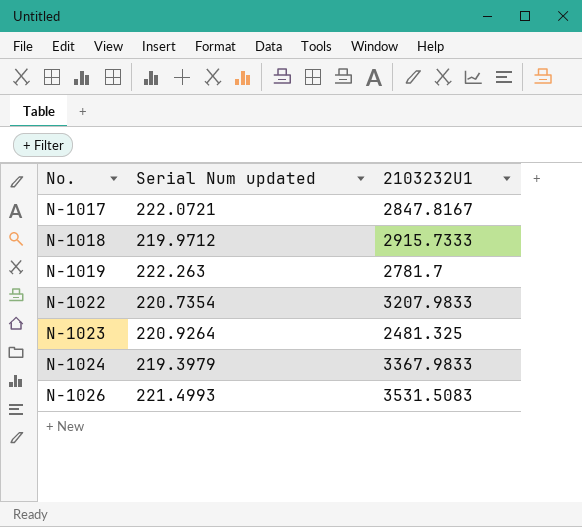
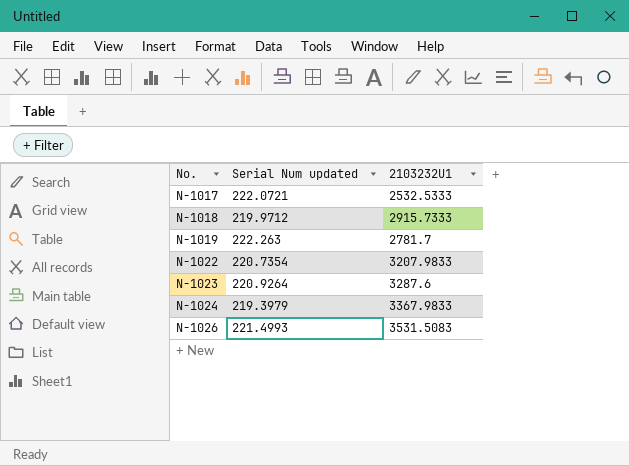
N-1017 | 2103232U1: 2847.8167 -> 2532.5333
N-1023 | 2103232U1: 2481.325 -> 3287.6

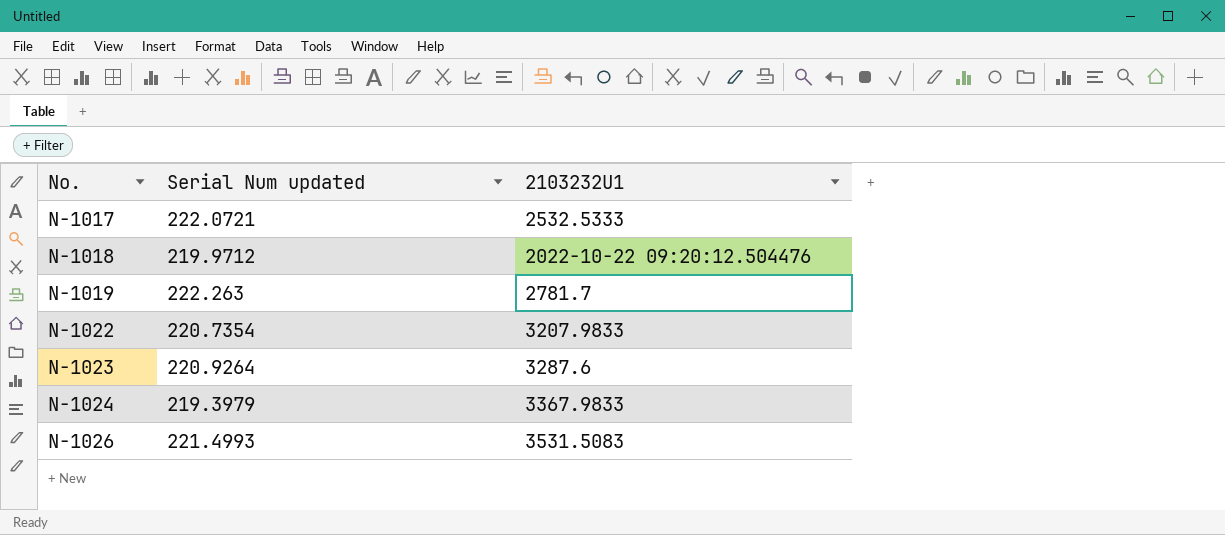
N-1018 | 2103232U1: 2915.7333 -> 2022-10-22 09:20:12.504476

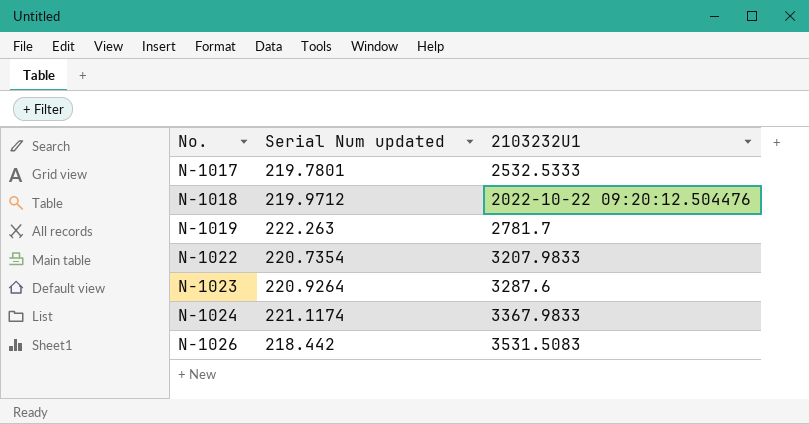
N-1017 | Serial Num updated: 222.0721 -> 219.7801
N-1024 | Serial Num updated: 219.3979 -> 221.1174
N-1026 | Serial Num updated: 221.4993 -> 218.442

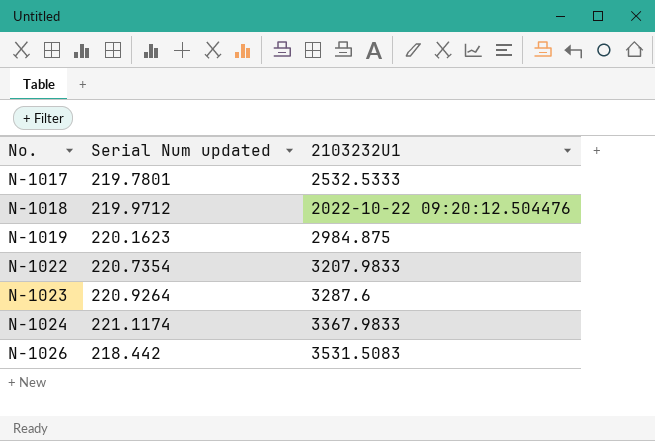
N-1019 | Serial Num updated: 222.263 -> 220.1623
N-1019 | 2103232U1: 2781.7 -> 2984.875

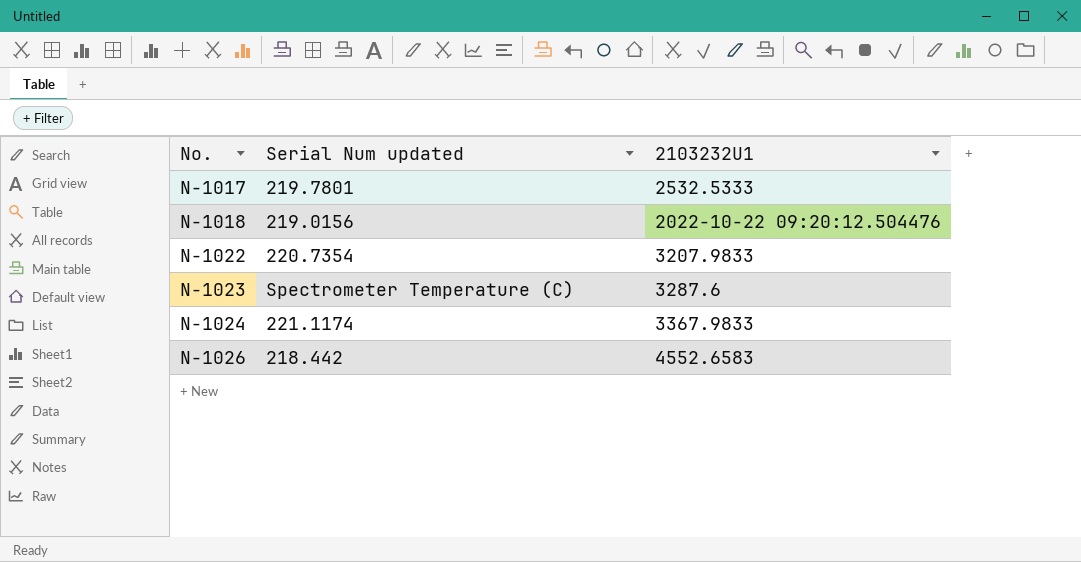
row N-1019: 220.1623 | 2984.875 -> none
N-1018 | Serial Num updated: 219.9712 -> 219.0156
N-1023 | Serial Num updated: 220.9264 -> Spectrometer Temperature (C)
N-1026 | 2103232U1: 3531.5083 -> 4552.6583

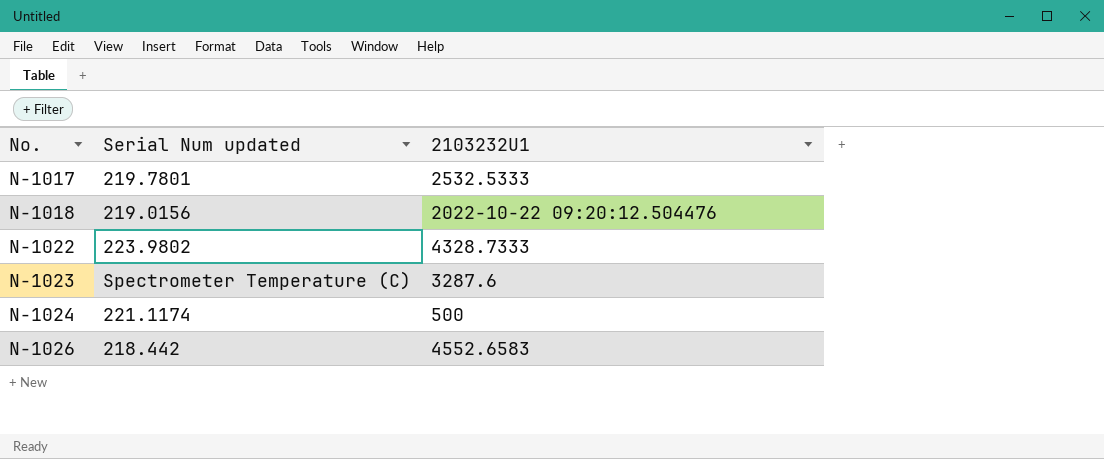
N-1022 | Serial Num updated: 220.7354 -> 223.9802
N-1022 | 2103232U1: 3207.9833 -> 4328.7333
N-1024 | 2103232U1: 3367.9833 -> 500

